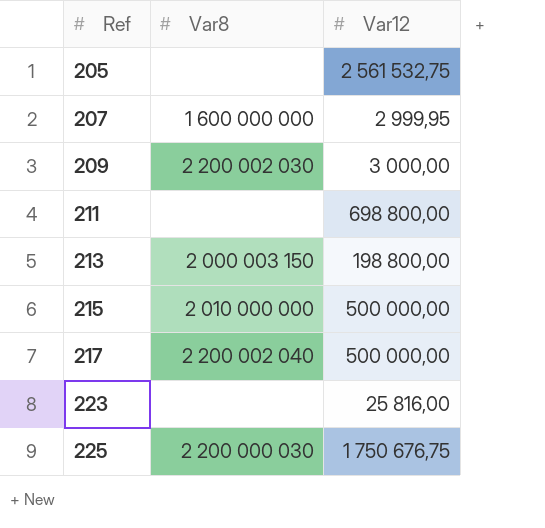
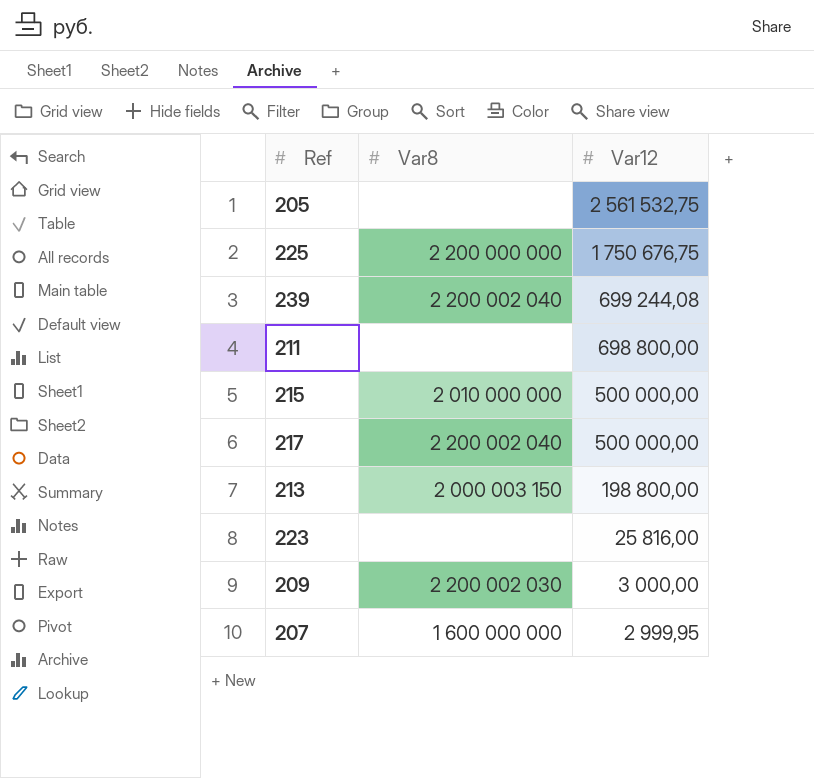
row order: Ref ascending -> Var12 descending
225 | Var8: 2 200 000 030 -> 2 200 000 000
row 239: none -> 2 200 002 040 | 699 244,08

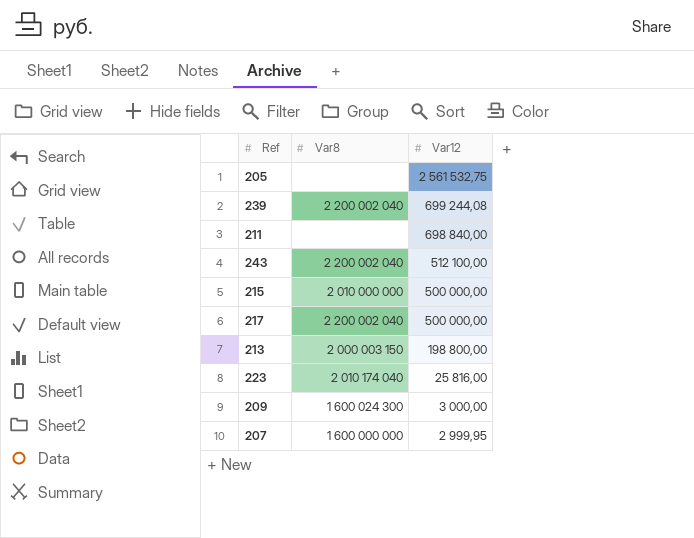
row 225: 2 200 000 000 | 1 750 676,75 -> none
211 | Var12: 698 800,00 -> 698 840,00
row 243: none -> 2 200 002 040 | 512 100,00
223 | Var8: none -> 2 010 174 040
209 | Var8: 2 200 002 030 -> 1 600 024 300

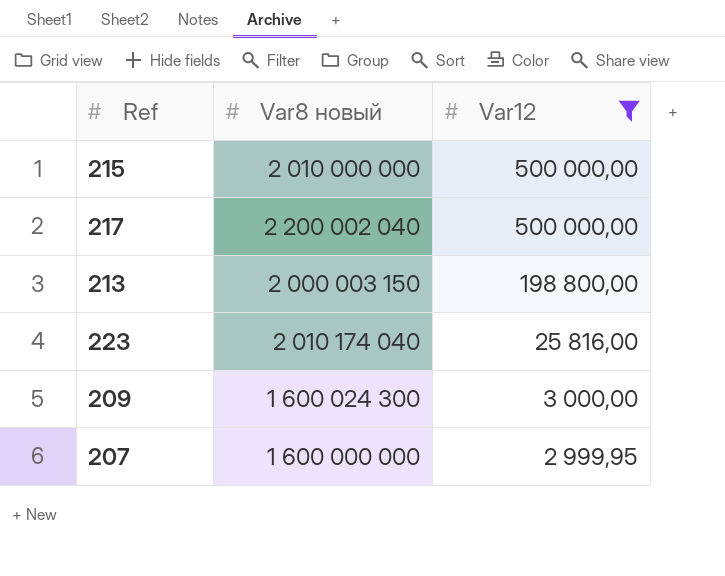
filter: none -> Var12 <= 500 000,00
column name: Var8 -> Var8 новый

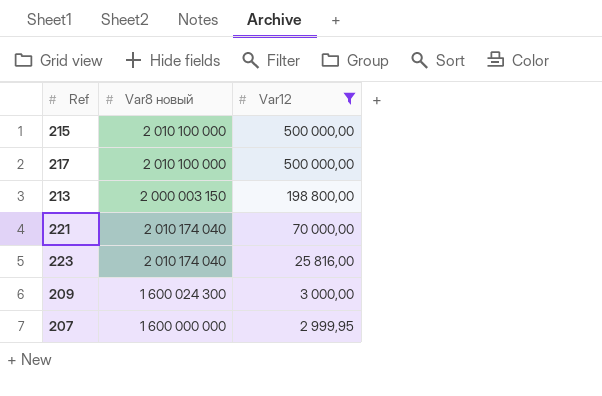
215 | Var8 новый: 2 010 000 000 -> 2 010 100 000
217 | Var8 новый: 2 200 002 040 -> 2 010 100 000
row 221: none -> 2 010 174 040 | 70 000,00

